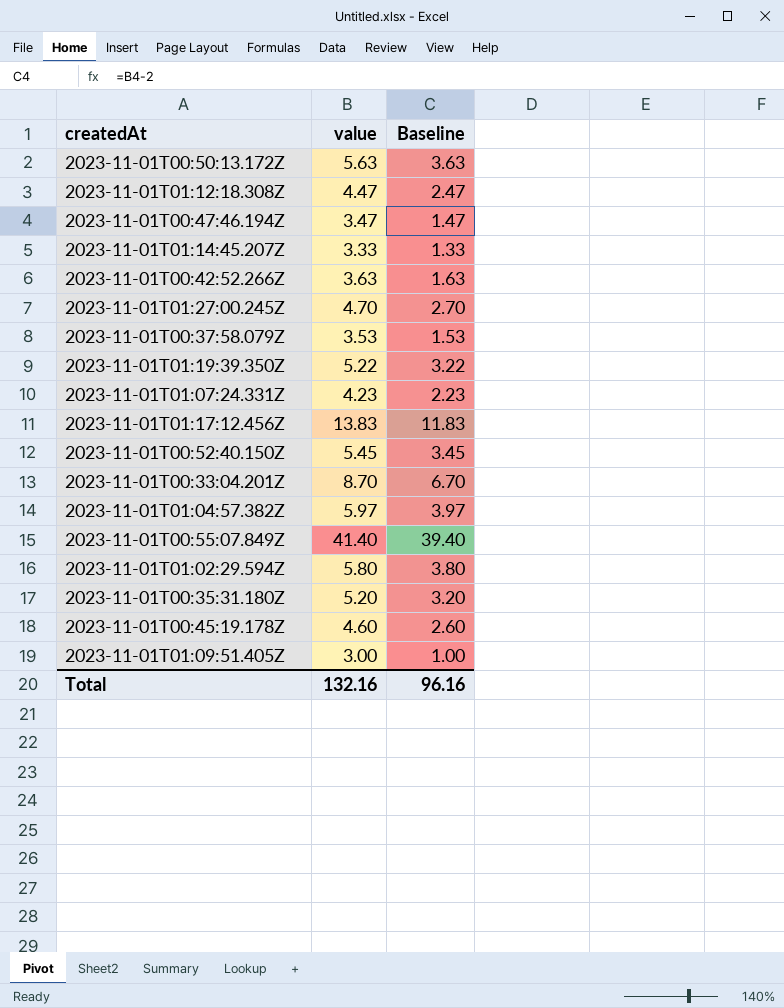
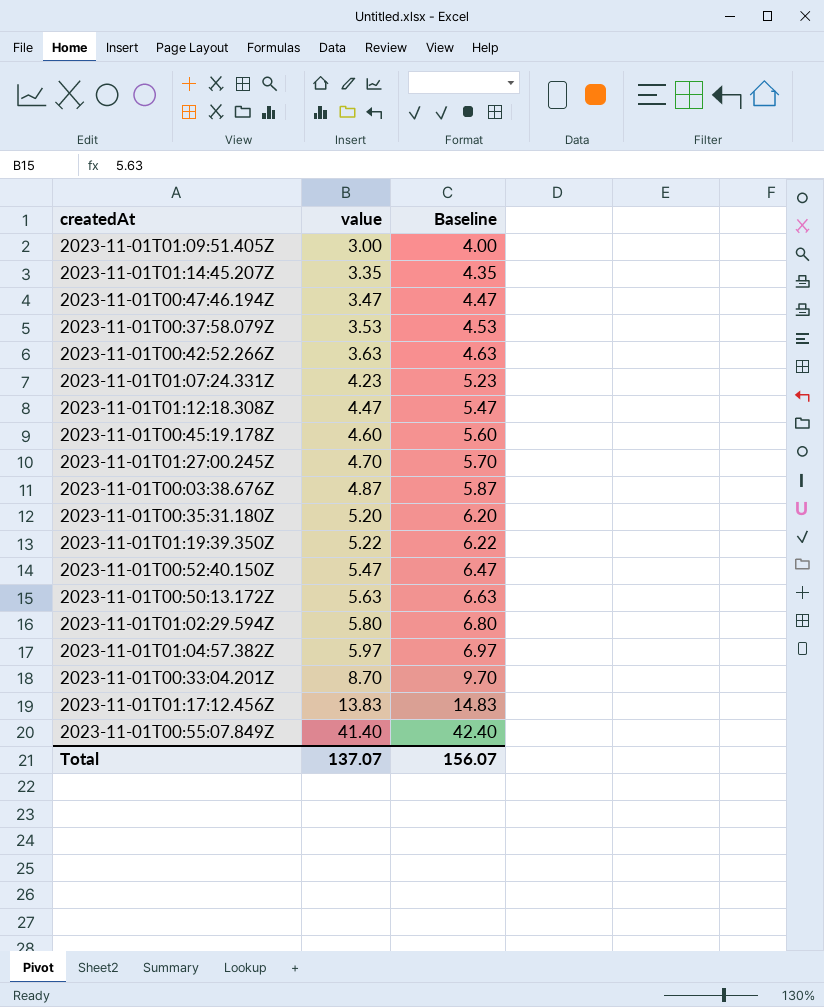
row order: none -> value ascending
column Baseline | formula: [value] - 2 -> [value] + 1
2023-11-01T01:14:45.207Z | value: 3.33 -> 3.35
row 2023-11-01T00:03:38.676Z: none -> 4.87 | 5.87
2023-11-01T00:52:40.150Z | value: 5.45 -> 5.47
Total | value: 132.16 -> 137.07
Total | Baseline: 96.16 -> 156.07

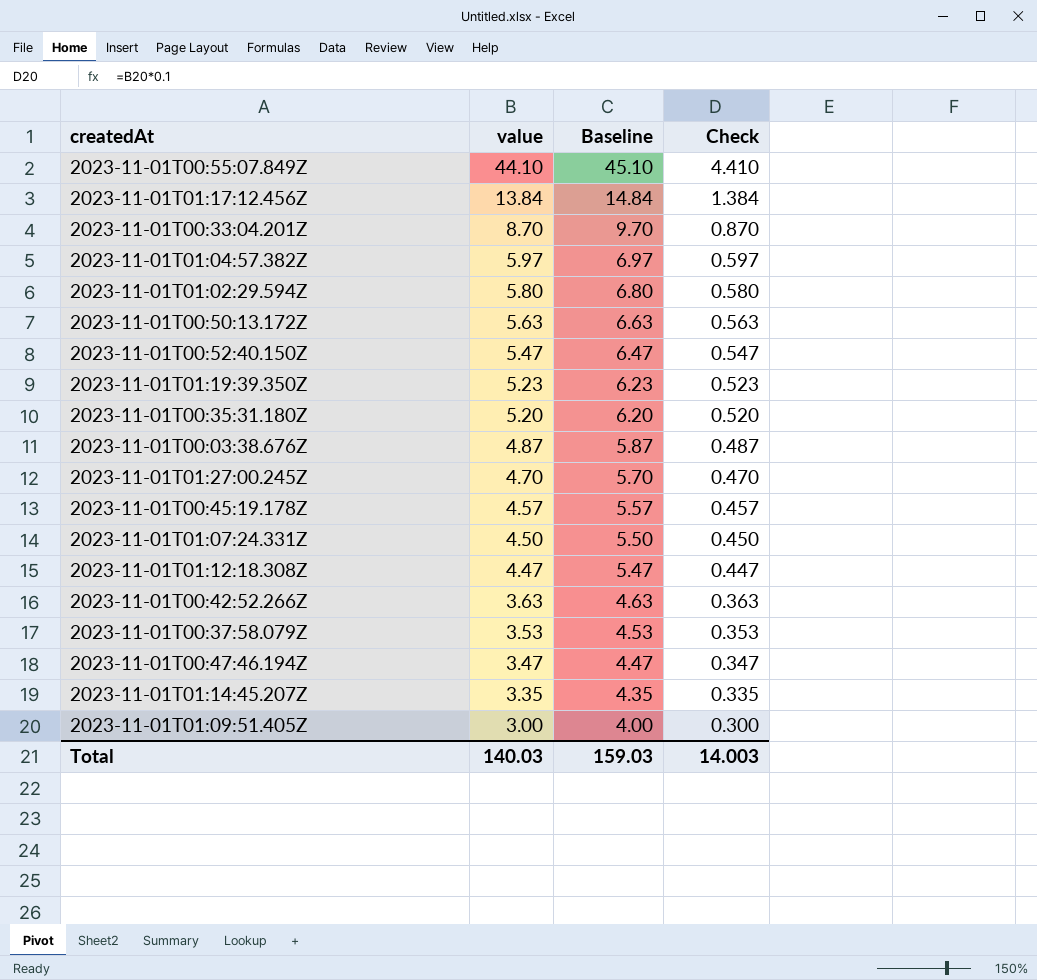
row order: value ascending -> value descending
column Check | formula: none -> [value] * 0.1
2023-11-01T00:55:07.849Z | value: 41.40 -> 44.10
2023-11-01T00:55:07.849Z | Baseline: 42.40 -> 45.10
2023-11-01T01:17:12.456Z | value: 13.83 -> 13.84
2023-11-01T01:17:12.456Z | Baseline: 14.83 -> 14.84
2023-11-01T01:19:39.350Z | value: 5.22 -> 5.23
2023-11-01T01:19:39.350Z | Baseline: 6.22 -> 6.23
2023-11-01T00:45:19.178Z | value: 4.60 -> 4.57
2023-11-01T00:45:19.178Z | Baseline: 5.60 -> 5.57
2023-11-01T01:07:24.331Z | value: 4.23 -> 4.50
2023-11-01T01:07:24.331Z | Baseline: 5.23 -> 5.50
Total | value: 137.07 -> 140.03
Total | Baseline: 156.07 -> 159.03

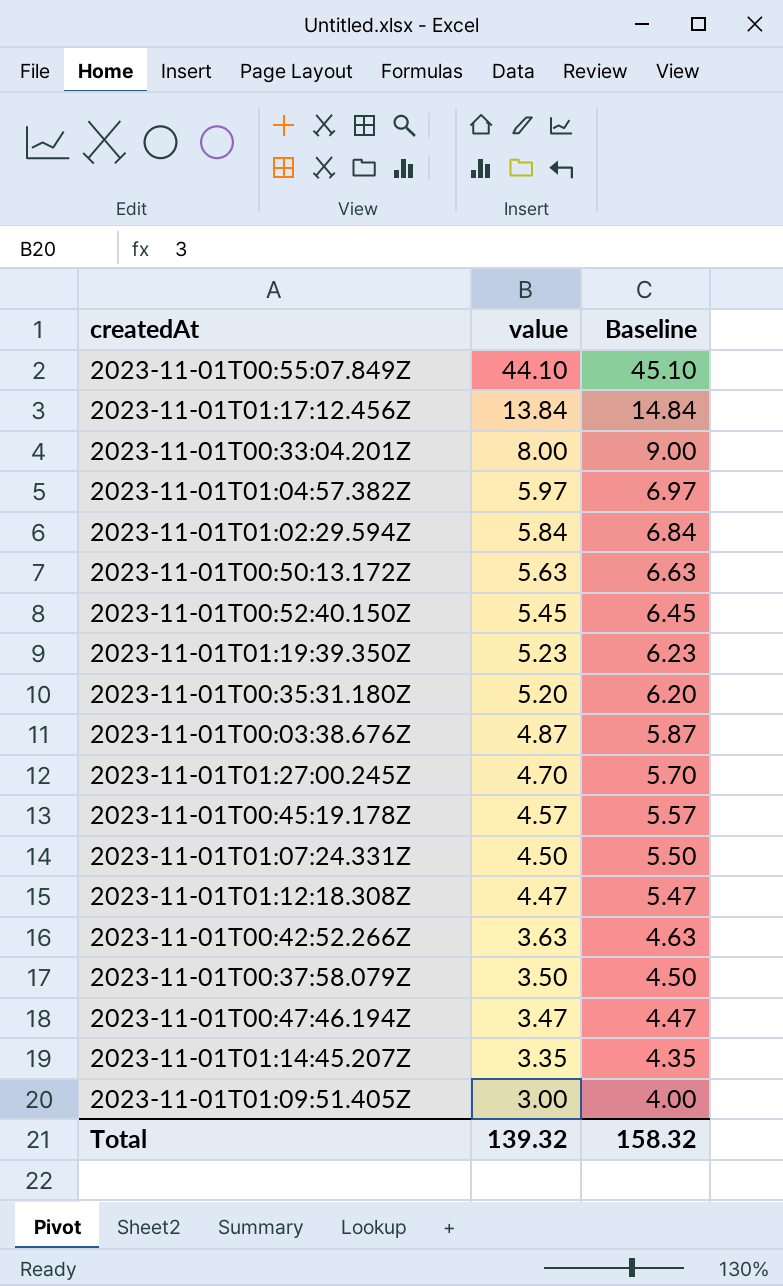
column Check | formula: [value] * 0.1 -> none
2023-11-01T00:33:04.201Z | value: 8.70 -> 8.00
2023-11-01T00:33:04.201Z | Baseline: 9.70 -> 9.00
2023-11-01T01:02:29.594Z | value: 5.80 -> 5.84
2023-11-01T01:02:29.594Z | Baseline: 6.80 -> 6.84
2023-11-01T00:52:40.150Z | value: 5.47 -> 5.45
2023-11-01T00:52:40.150Z | Baseline: 6.47 -> 6.45
2023-11-01T00:37:58.079Z | value: 3.53 -> 3.50
2023-11-01T00:37:58.079Z | Baseline: 4.53 -> 4.50
Total | value: 140.03 -> 139.32
Total | Baseline: 159.03 -> 158.32

